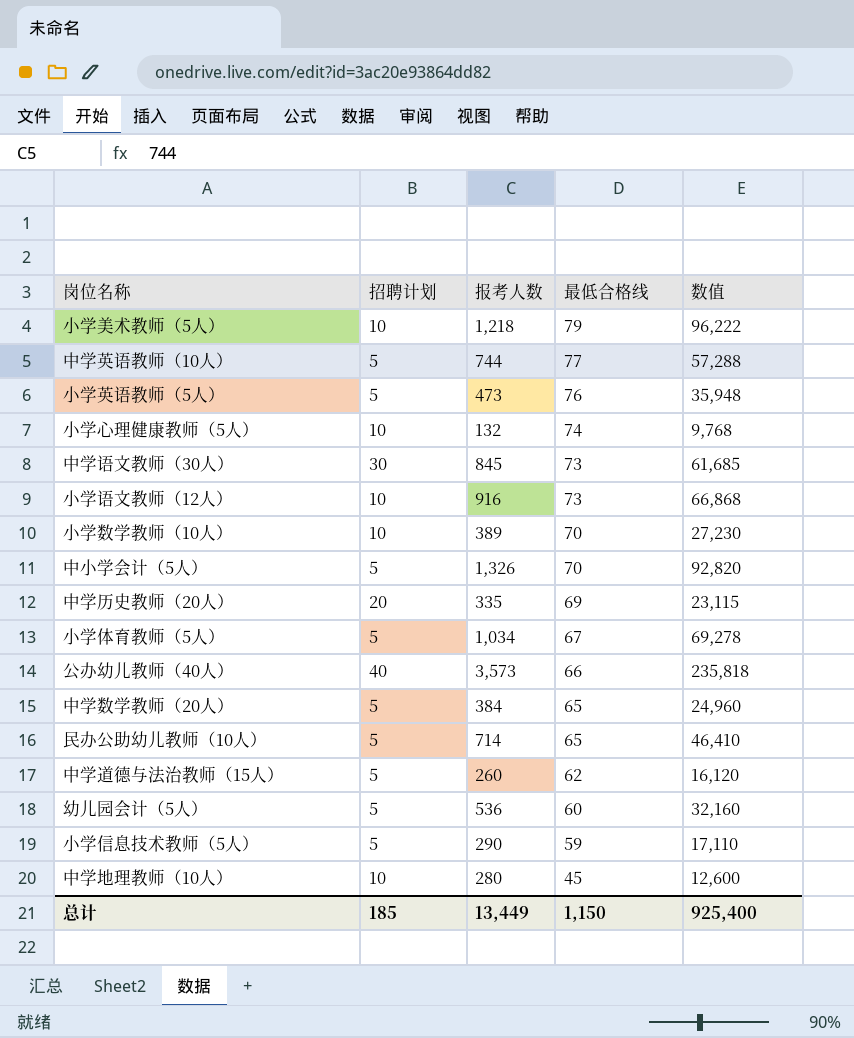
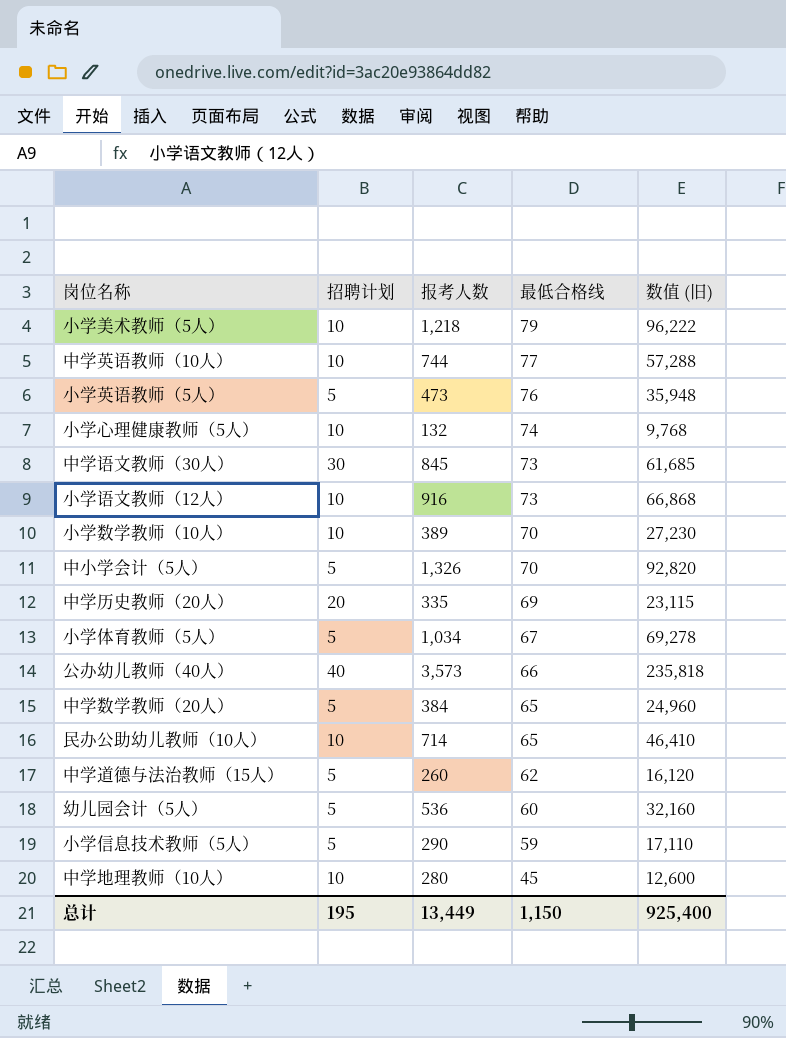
column name: 数值 -> 数值 (旧)
中学英语教师（10人） | 招聘计划: 5 -> 10
民办公助幼儿教师（10人） | 招聘计划: 5 -> 10
总计 | 招聘计划: 185 -> 195

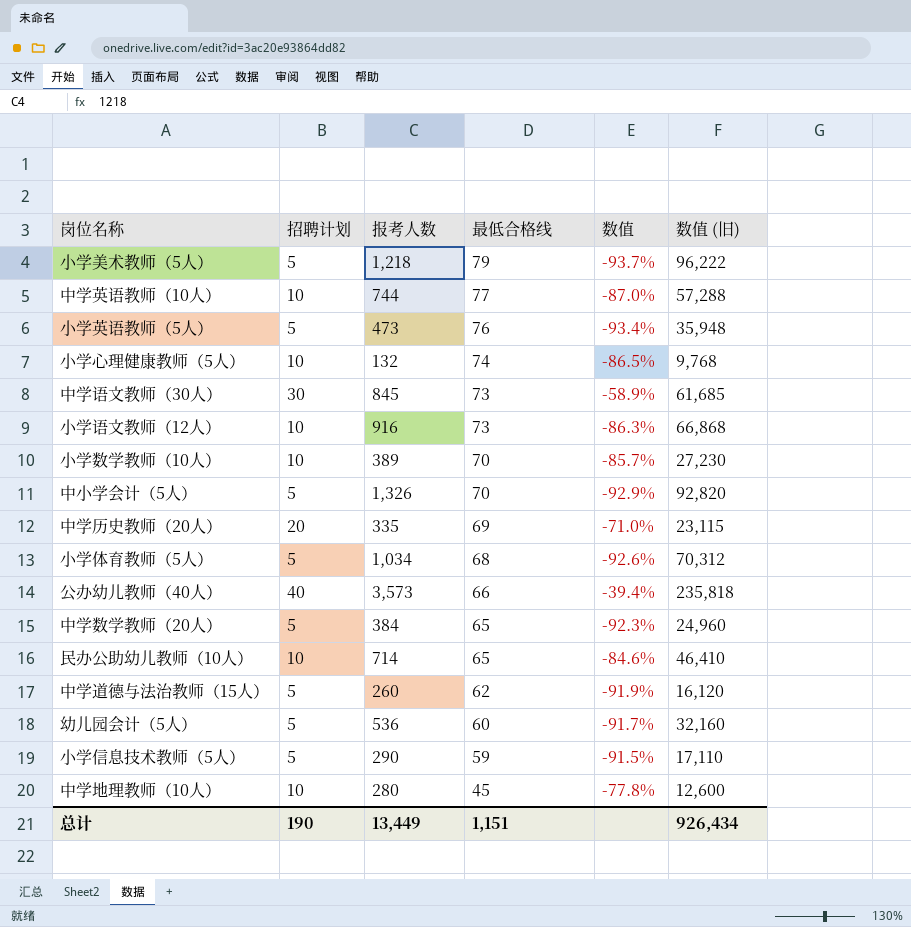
column 数值 | formula: none -> ([招聘计划] - [最低合格线]) / [最低合格线]
小学美术教师（5人） | 招聘计划: 10 -> 5
小学体育教师（5人） | 最低合格线: 67 -> 68
小学体育教师（5人） | 数值 (旧): 69,278 -> 70,312
总计 | 招聘计划: 195 -> 190
总计 | 最低合格线: 1,150 -> 1,151
总计 | 数值 (旧): 925,400 -> 926,434

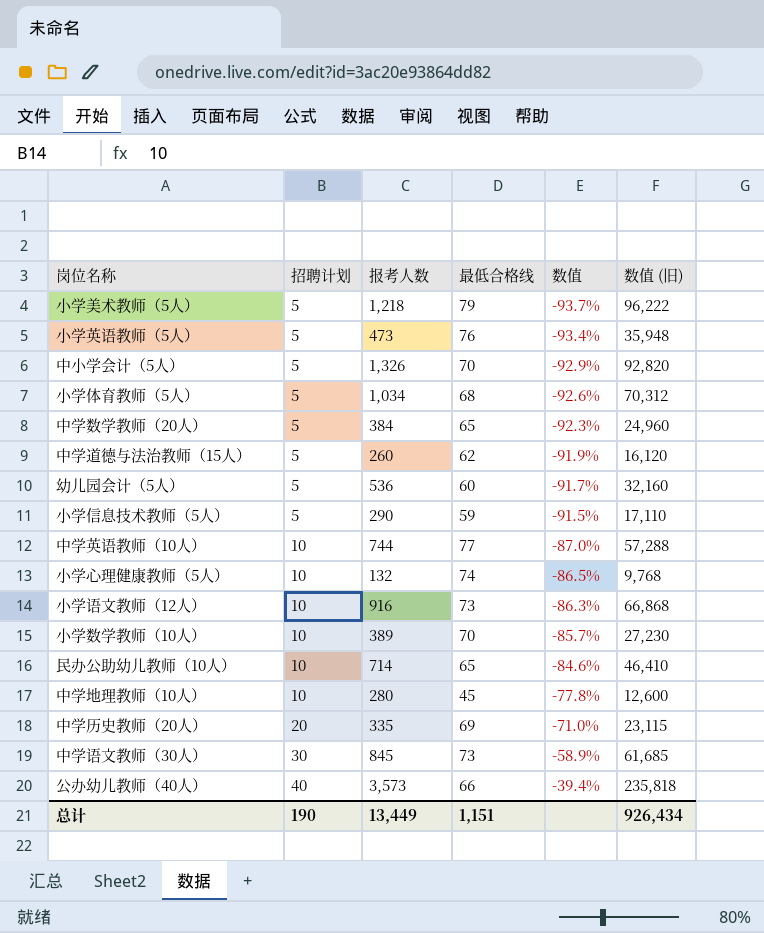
row order: 最低合格线 descending -> 招聘计划 ascending

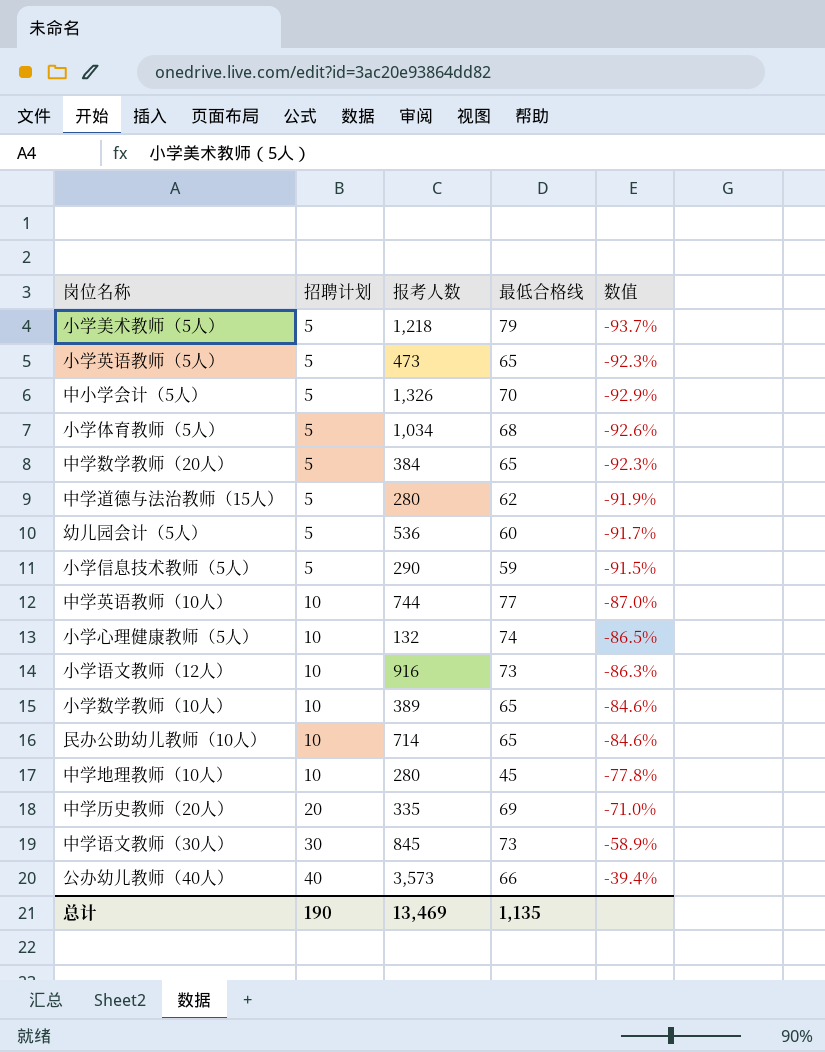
column 数值 (旧) | formula: [报考人数] * [最低合格线] -> none
小学英语教师（5人） | 最低合格线: 76 -> 65
小学英语教师（5人） | 数值: -93.4% -> -92.3%
中学道德与法治教师（15人） | 报考人数: 260 -> 280
小学数学教师（10人） | 最低合格线: 70 -> 65
小学数学教师（10人） | 数值: -85.7% -> -84.6%
总计 | 报考人数: 13,449 -> 13,469
总计 | 最低合格线: 1,151 -> 1,135

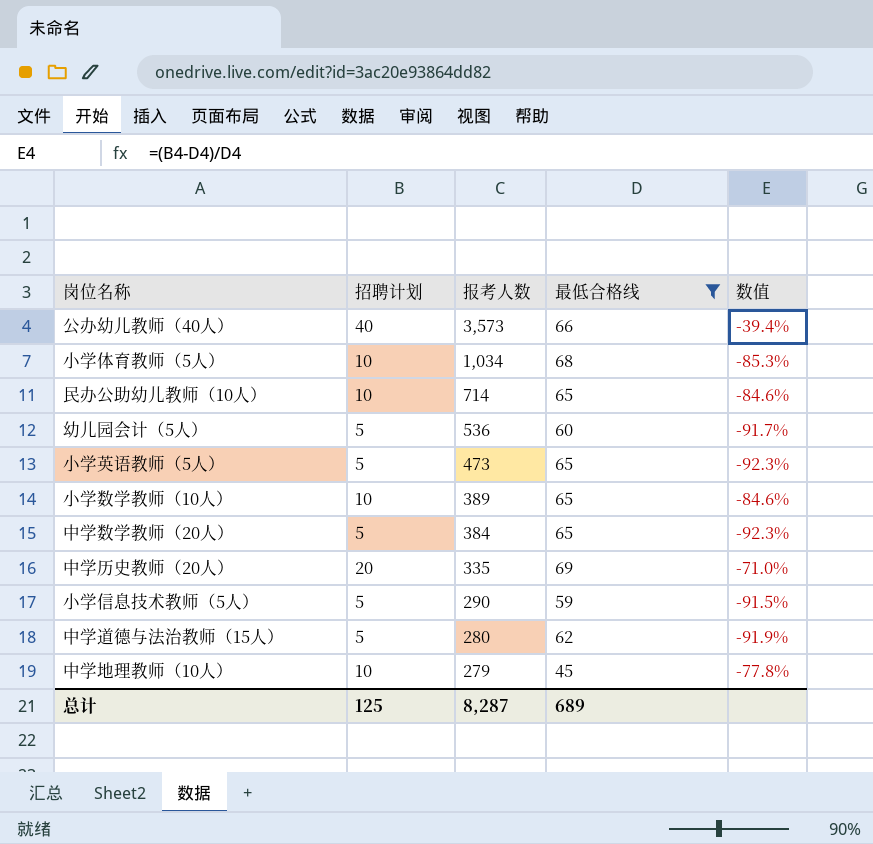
filter: none -> 最低合格线 <= 69
row order: 招聘计划 ascending -> 报考人数 descending
小学体育教师（5人） | 招聘计划: 5 -> 10
小学体育教师（5人） | 数值: -92.6% -> -85.3%
中学地理教师（10人） | 报考人数: 280 -> 279
总计 | 招聘计划: 190 -> 125
总计 | 报考人数: 13,469 -> 8,287
总计 | 最低合格线: 1,135 -> 689

